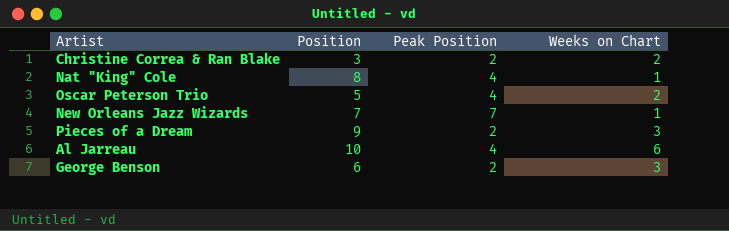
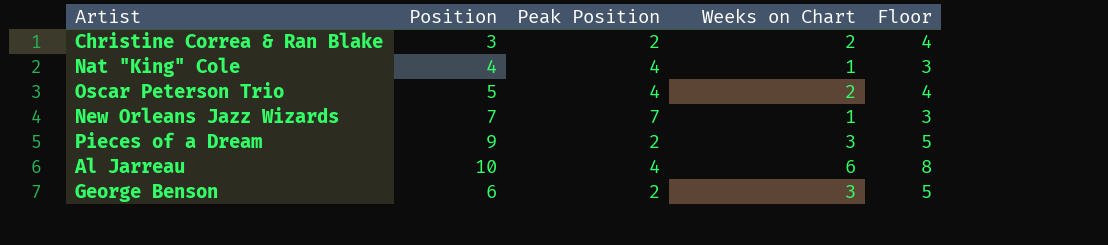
column Floor | formula: none -> [Weeks on Chart] + 2
Nat "King" Cole | Position: 8 -> 4

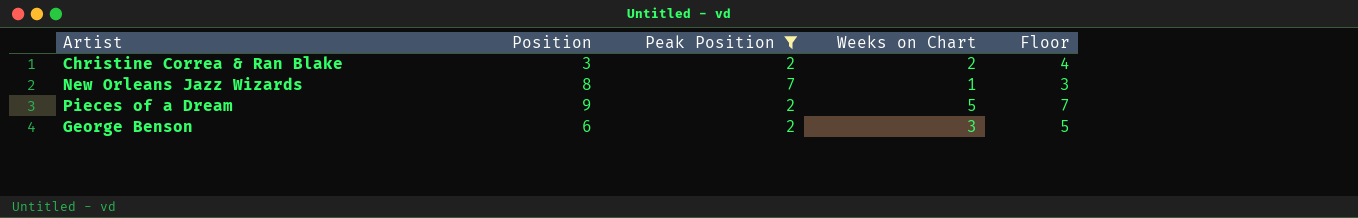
filter: none -> Peak Position != 4
New Orleans Jazz Wizards | Position: 7 -> 8
Pieces of a Dream | Weeks on Chart: 3 -> 5
Pieces of a Dream | Floor: 5 -> 7

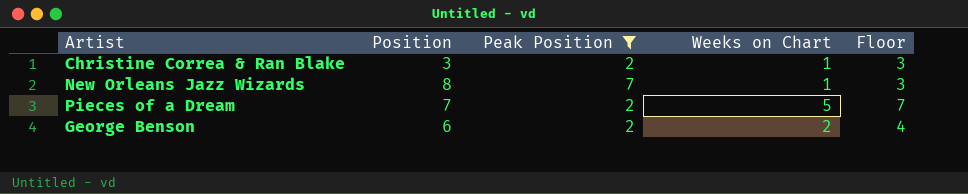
Christine Correa & Ran Blake | Weeks on Chart: 2 -> 1
Christine Correa & Ran Blake | Floor: 4 -> 3
Pieces of a Dream | Position: 9 -> 7
George Benson | Weeks on Chart: 3 -> 2
George Benson | Floor: 5 -> 4

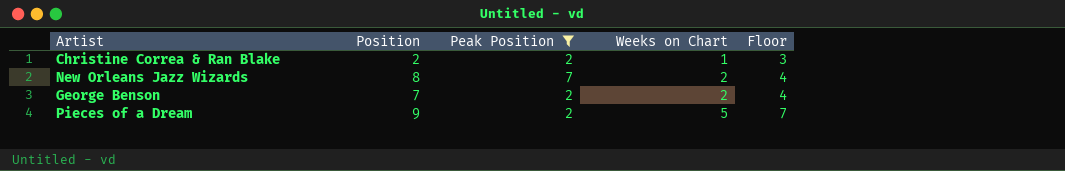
row order: none -> Weeks on Chart ascending
Christine Correa & Ran Blake | Position: 3 -> 2
New Orleans Jazz Wizards | Weeks on Chart: 1 -> 2
New Orleans Jazz Wizards | Floor: 3 -> 4
George Benson | Position: 6 -> 7
Pieces of a Dream | Position: 7 -> 9

